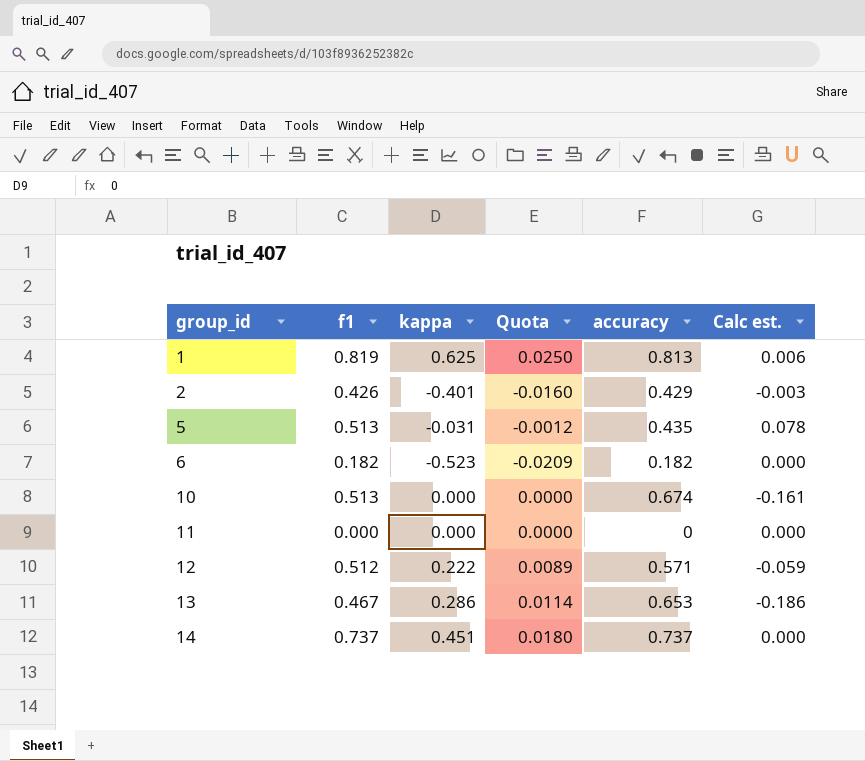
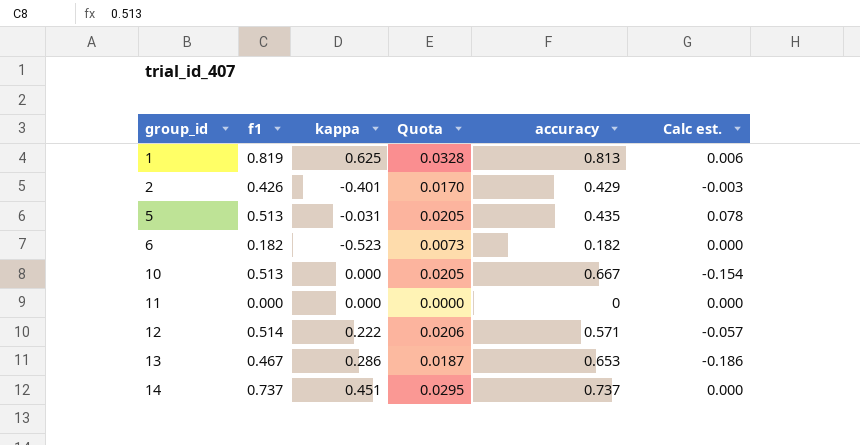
column Quota | formula: [kappa] * 0.04 -> [f1] * 0.04
10 | accuracy: 0.674 -> 0.667
10 | Calc est.: -0.161 -> -0.154
12 | f1: 0.512 -> 0.514
12 | Calc est.: -0.059 -> -0.057

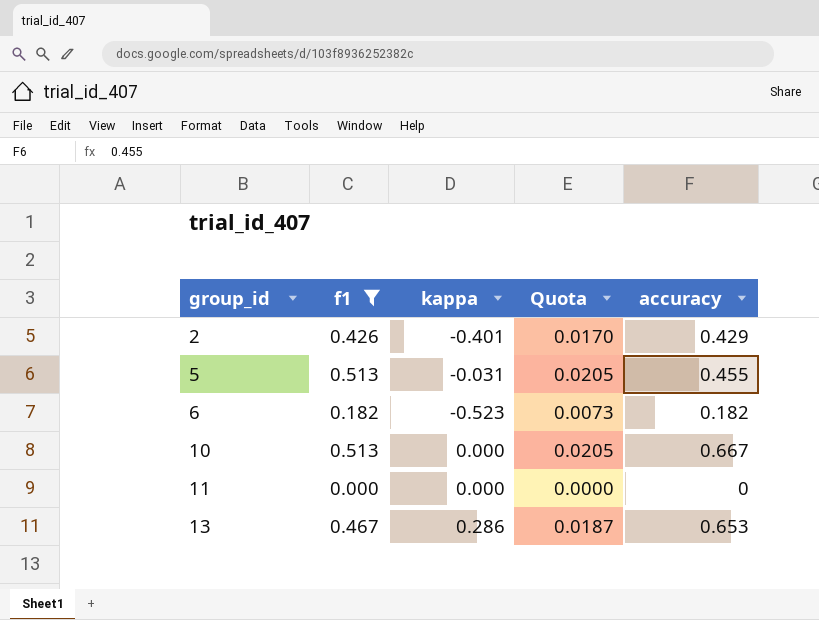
filter: none -> f1 <= 0.513
column Calc est. | formula: [f1] - [accuracy] -> none
5 | accuracy: 0.435 -> 0.455

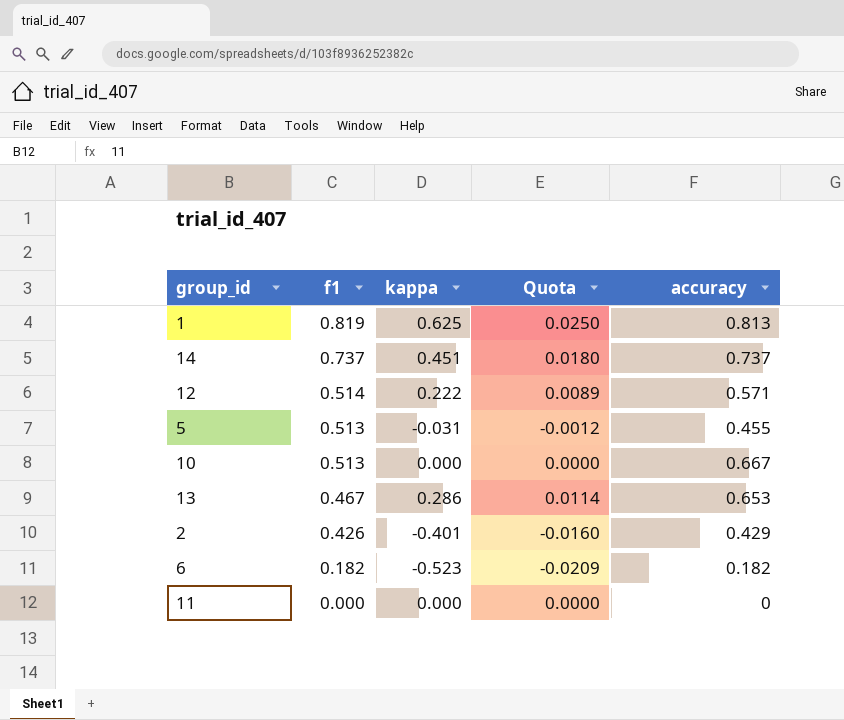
filter: f1 <= 0.513 -> none
row order: group_id ascending -> f1 descending
column Quota | formula: [f1] * 0.04 -> [kappa] * 0.04

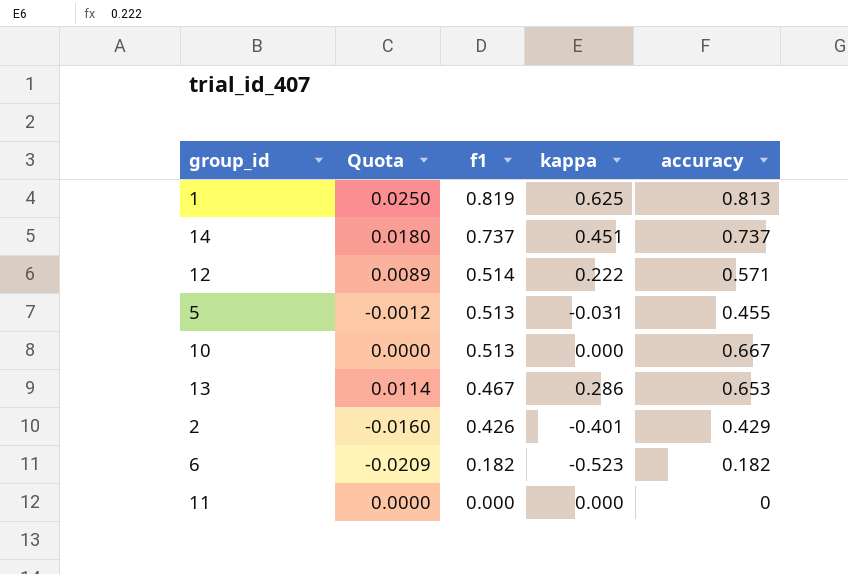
column Quota | position: 4 -> 2

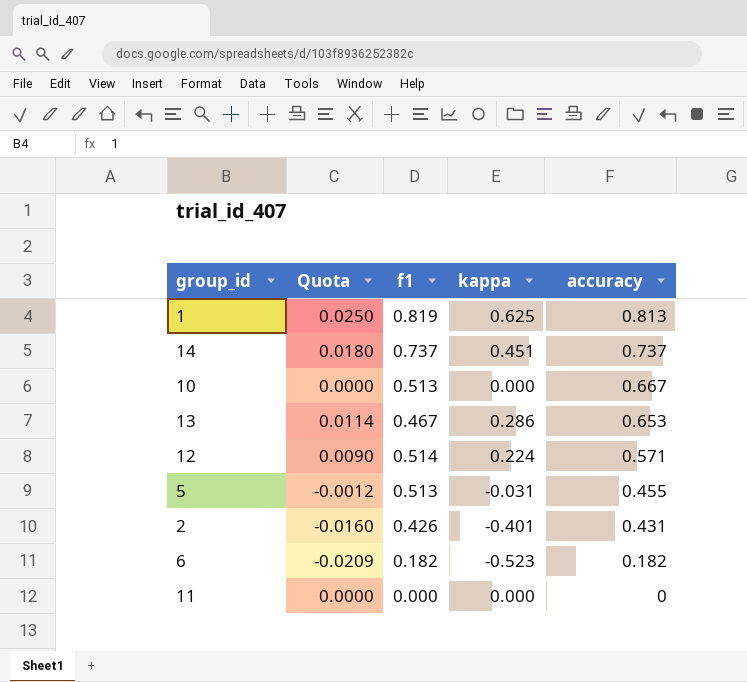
row order: f1 descending -> accuracy descending
12 | Quota: 0.0089 -> 0.0090
12 | kappa: 0.222 -> 0.224
2 | accuracy: 0.429 -> 0.431

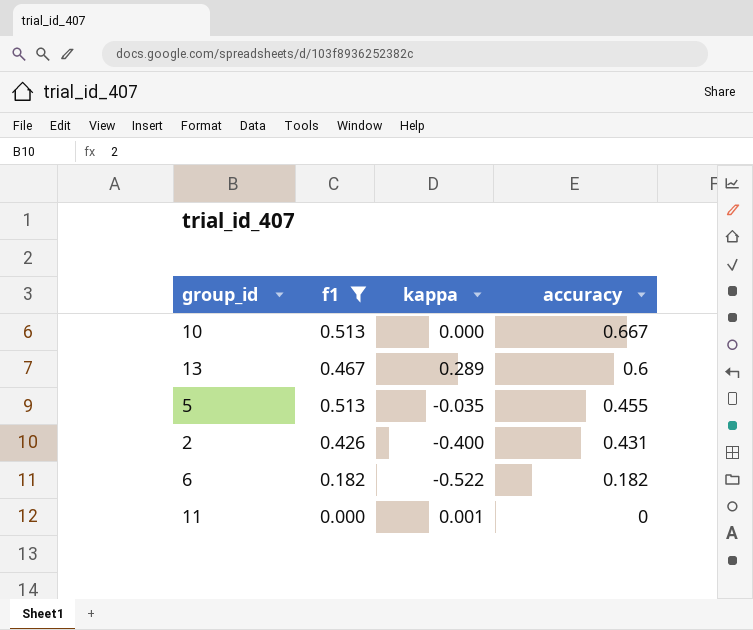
filter: none -> f1 <= 0.513
column Quota | formula: [kappa] * 0.04 -> none
13 | kappa: 0.286 -> 0.289
13 | accuracy: 0.653 -> 0.6
5 | kappa: -0.031 -> -0.035
2 | kappa: -0.401 -> -0.400
6 | kappa: -0.523 -> -0.522
11 | kappa: 0.000 -> 0.001

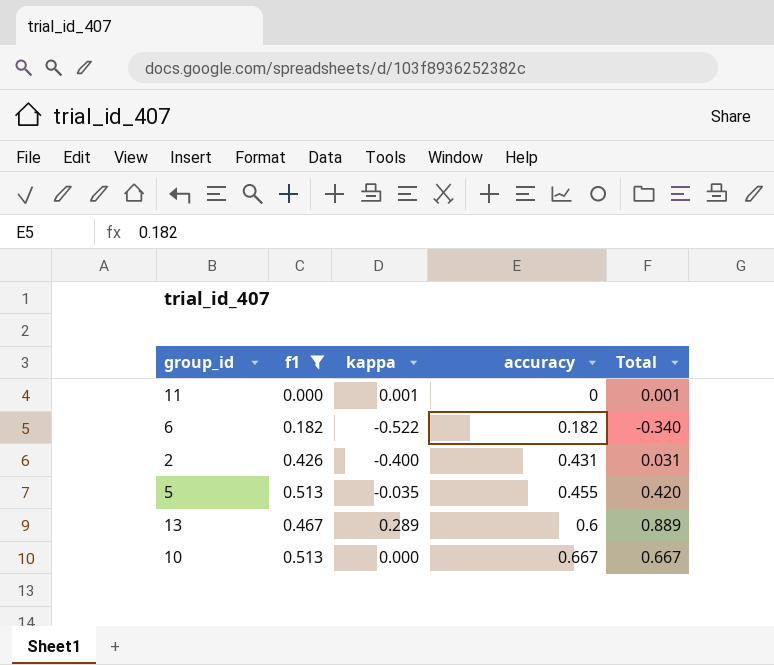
row order: accuracy descending -> accuracy ascending
column Total | formula: none -> [kappa] + [accuracy]

